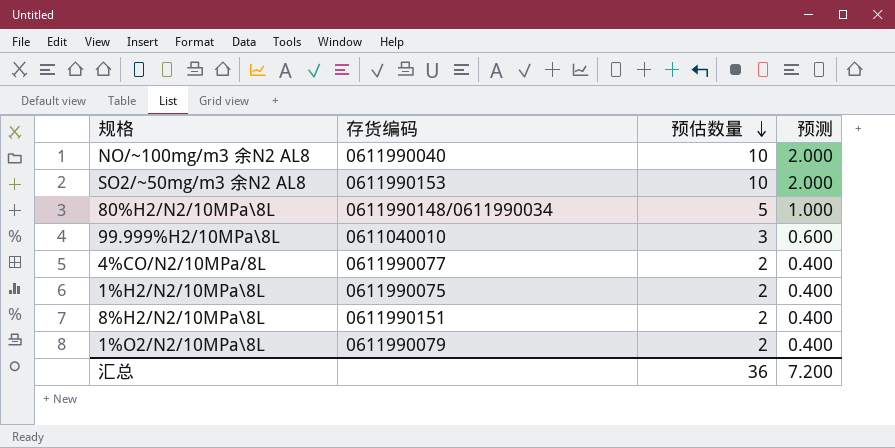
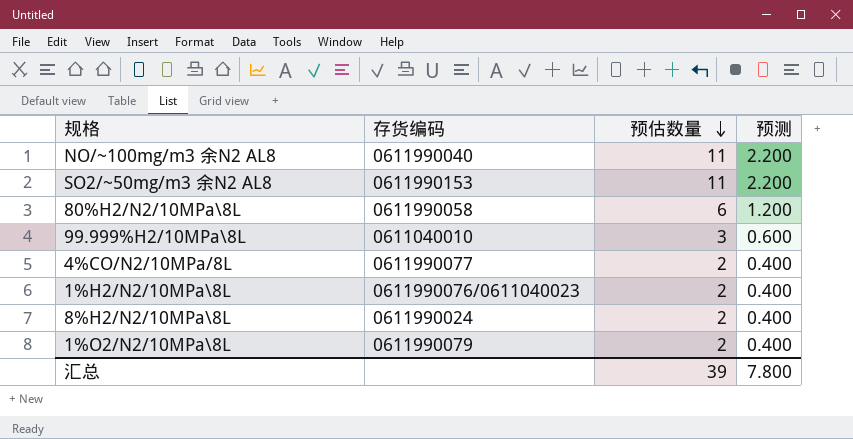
NO/~100mg/m3 余N2 AL8 | 预估数量: 10 -> 11
NO/~100mg/m3 余N2 AL8 | 预测: 2.000 -> 2.200
SO2/~50mg/m3 余N2 AL8 | 预估数量: 10 -> 11
SO2/~50mg/m3 余N2 AL8 | 预测: 2.000 -> 2.200
80%H2/N2/10MPa\8L | 存货编码: 0611990148/0611990034 -> 0611990058
80%H2/N2/10MPa\8L | 预估数量: 5 -> 6
80%H2/N2/10MPa\8L | 预测: 1.000 -> 1.200
1%H2/N2/10MPa\8L | 存货编码: 0611990075 -> 0611990076/0611040023
8%H2/N2/10MPa\8L | 存货编码: 0611990151 -> 0611990024
汇总 | 预估数量: 36 -> 39
汇总 | 预测: 7.200 -> 7.800

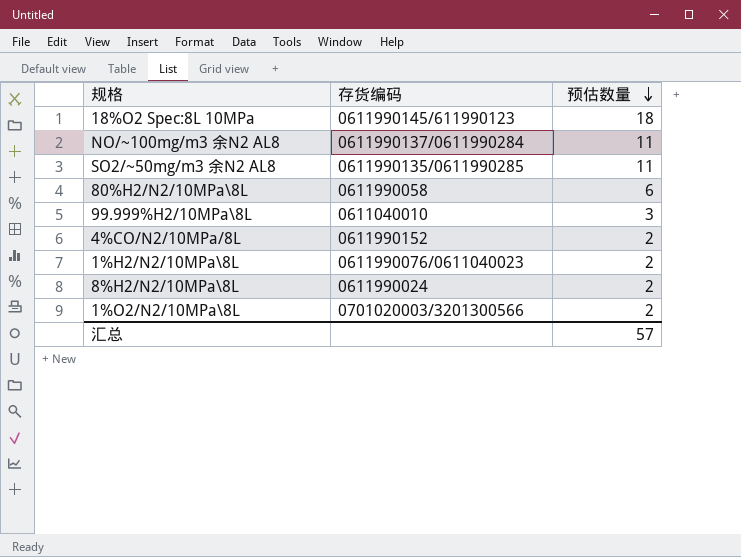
column 预测 | formula: [预估数量] * 0.2 -> none
row 18%O2 Spec:8L 10MPa: none -> 0611990145/611990123 | 18
NO/~100mg/m3 余N2 AL8 | 存货编码: 0611990040 -> 0611990137/0611990284
SO2/~50mg/m3 余N2 AL8 | 存货编码: 0611990153 -> 0611990135/0611990285
4%CO/N2/10MPa/8L | 存货编码: 0611990077 -> 0611990152
1%O2/N2/10MPa\8L | 存货编码: 0611990079 -> 0701020003/3201300566
汇总 | 预估数量: 39 -> 57

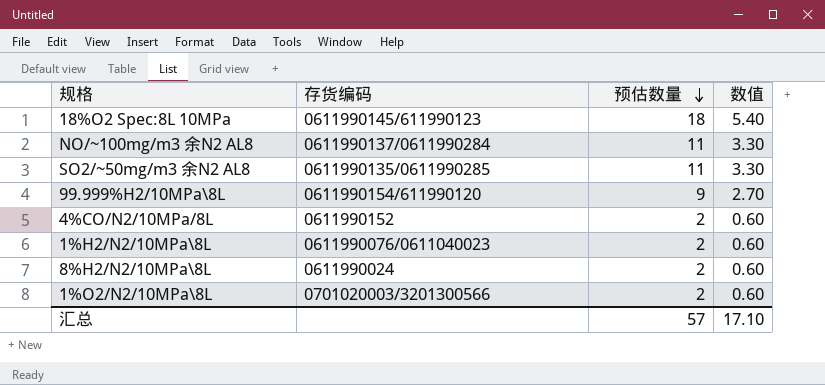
column 数值 | formula: none -> [预估数量] * 0.3
row 80%H2/N2/10MPa\8L: 0611990058 | 6 -> none
99.999%H2/10MPa\8L | 存货编码: 0611040010 -> 0611990154/611990120
99.999%H2/10MPa\8L | 预估数量: 3 -> 9

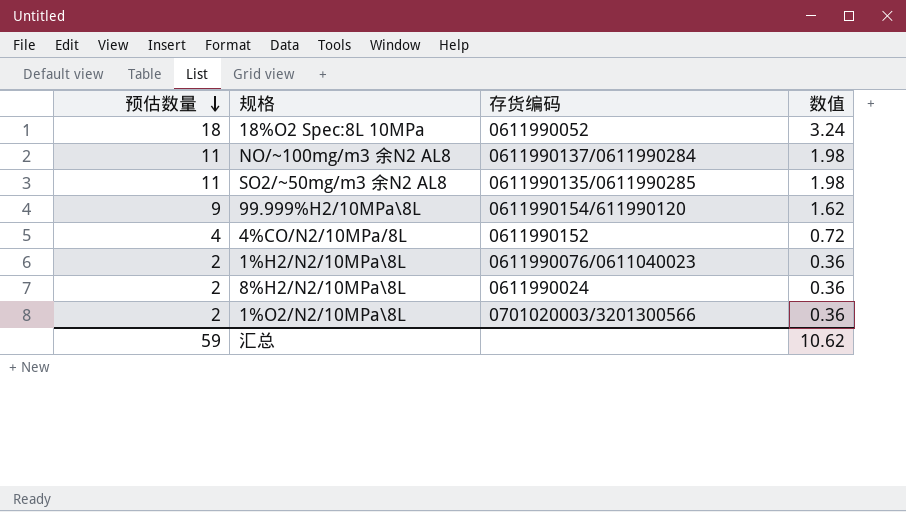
column 预估数量 | position: 3 -> 1
column 数值 | formula: [预估数量] * 0.3 -> [预估数量] * 0.18
18%O2 Spec:8L 10MPa | 存货编码: 0611990145/611990123 -> 0611990052
4%CO/N2/10MPa/8L | 预估数量: 2 -> 4
汇总 | 预估数量: 57 -> 59
汇总 | 数值: 17.10 -> 10.62

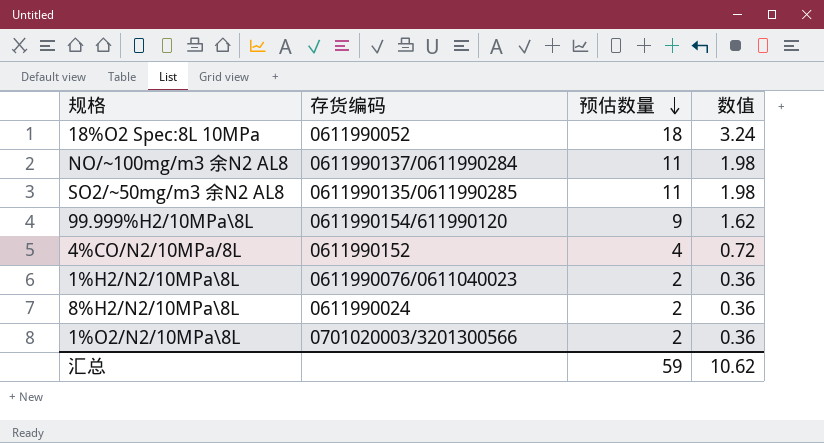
column 预估数量 | position: 1 -> 3

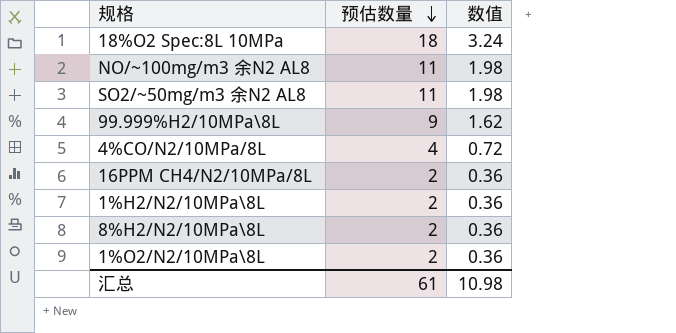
column 存货编码 | position: 2 -> none
row 16PPM CH4/N2/10MPa/8L: none -> 2 | 0.36
汇总 | 预估数量: 59 -> 61
汇总 | 数值: 10.62 -> 10.98

